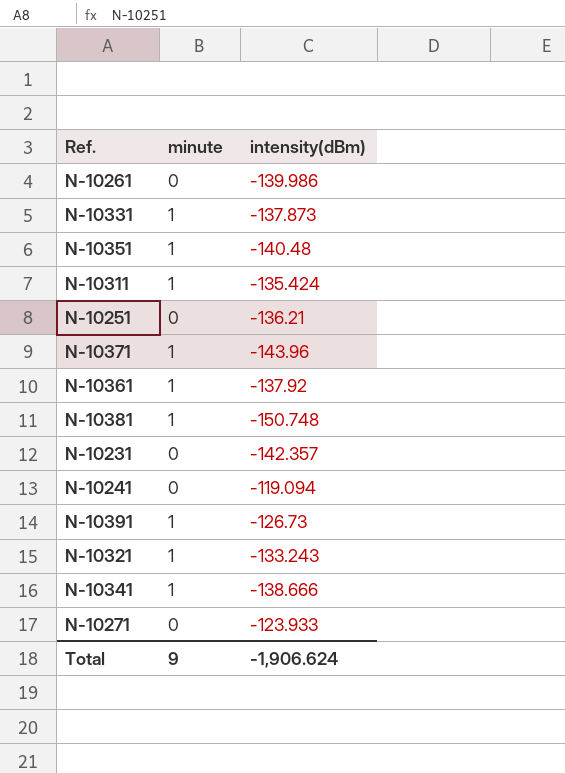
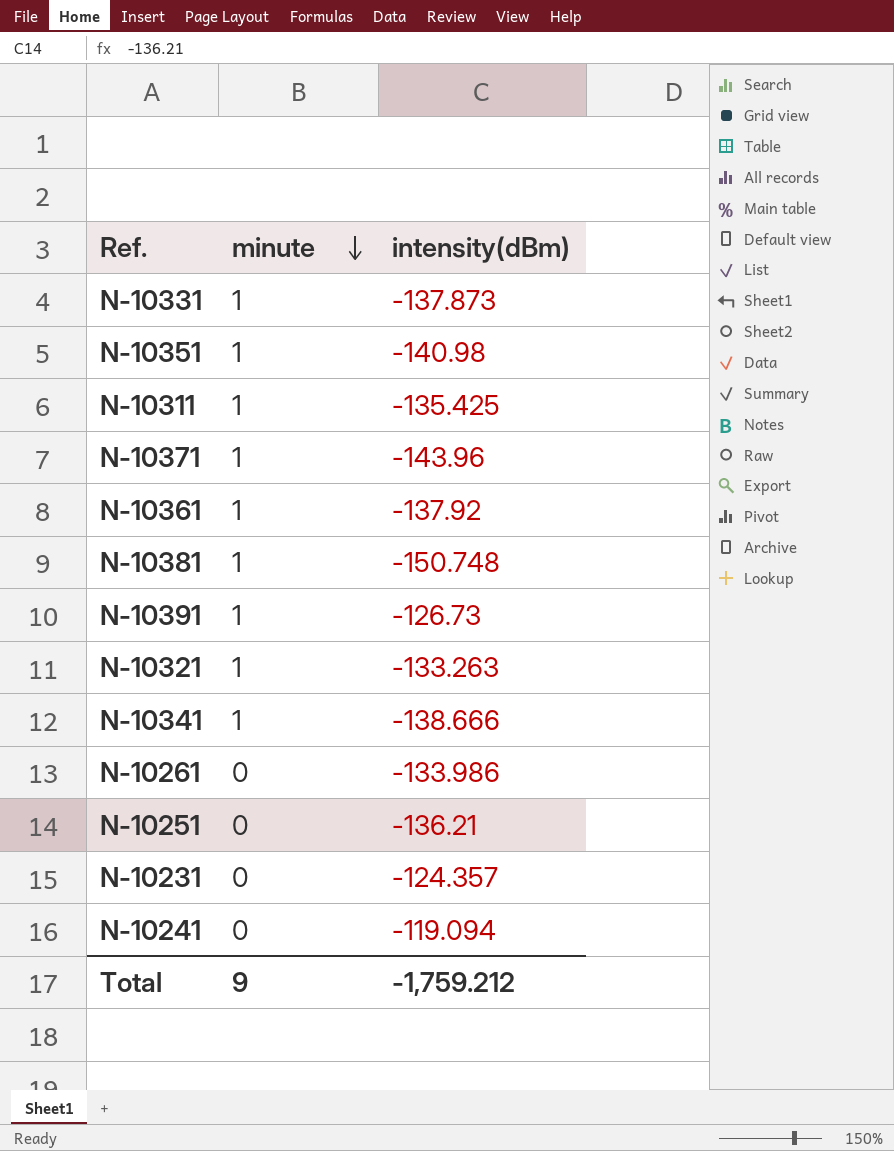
row order: none -> minute descending
row N-10271: 0 | -123.933 -> none
N-10351 | intensity(dBm): -140.48 -> -140.98
N-10311 | intensity(dBm): -135.424 -> -135.425
N-10321 | intensity(dBm): -133.243 -> -133.263
N-10261 | intensity(dBm): -139.986 -> -133.986
N-10231 | intensity(dBm): -142.357 -> -124.357
Total | intensity(dBm): -1,906.624 -> -1,759.212

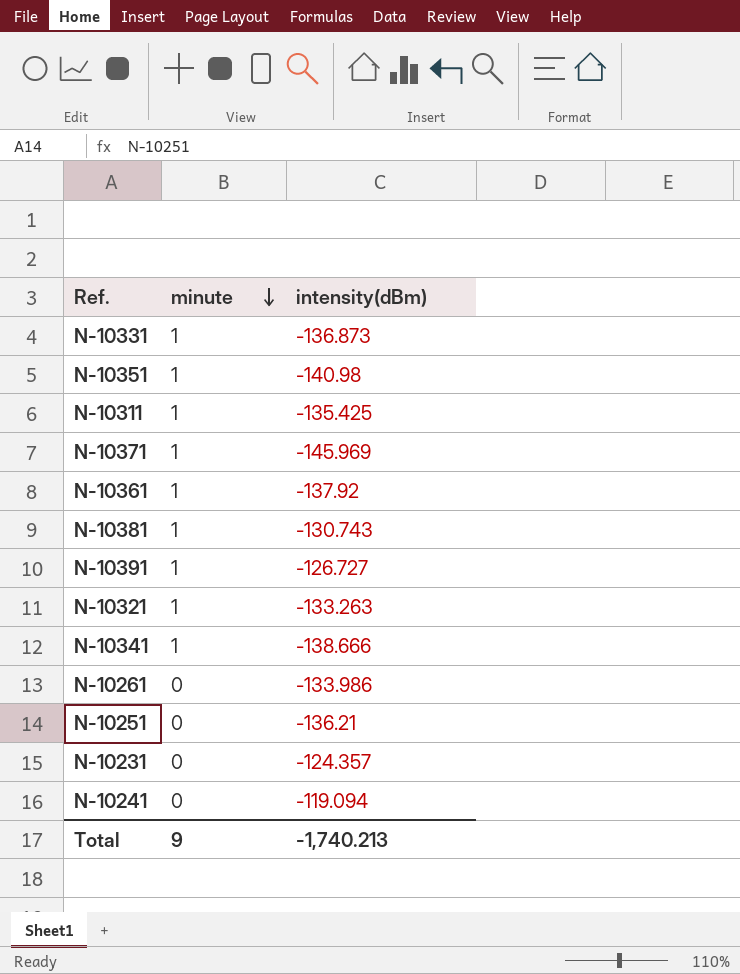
N-10331 | intensity(dBm): -137.873 -> -136.873
N-10371 | intensity(dBm): -143.96 -> -145.969
N-10381 | intensity(dBm): -150.748 -> -130.743
N-10391 | intensity(dBm): -126.73 -> -126.727
Total | intensity(dBm): -1,759.212 -> -1,740.213

